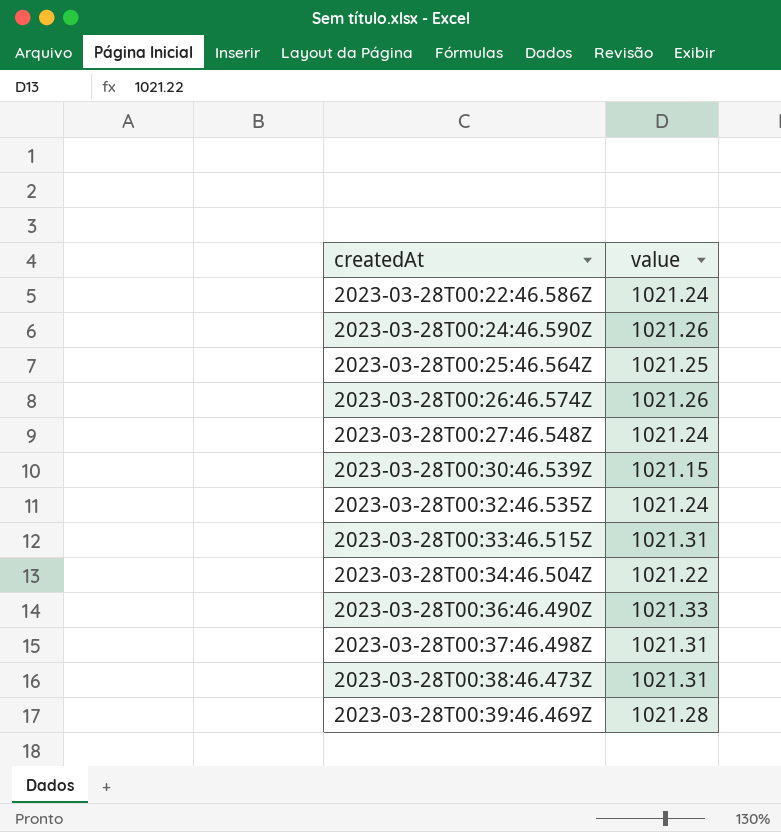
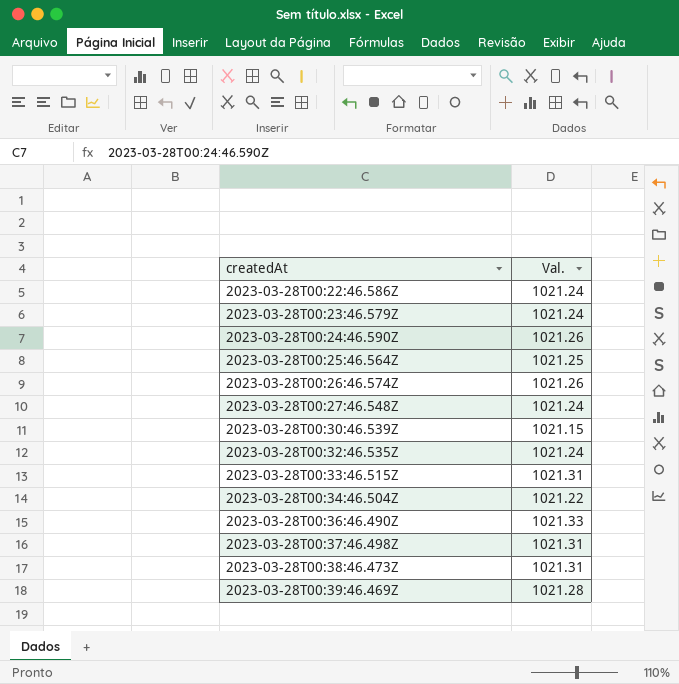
column name: value -> Val.
row 2023-03-28T00:23:46.579Z: none -> 1021.24

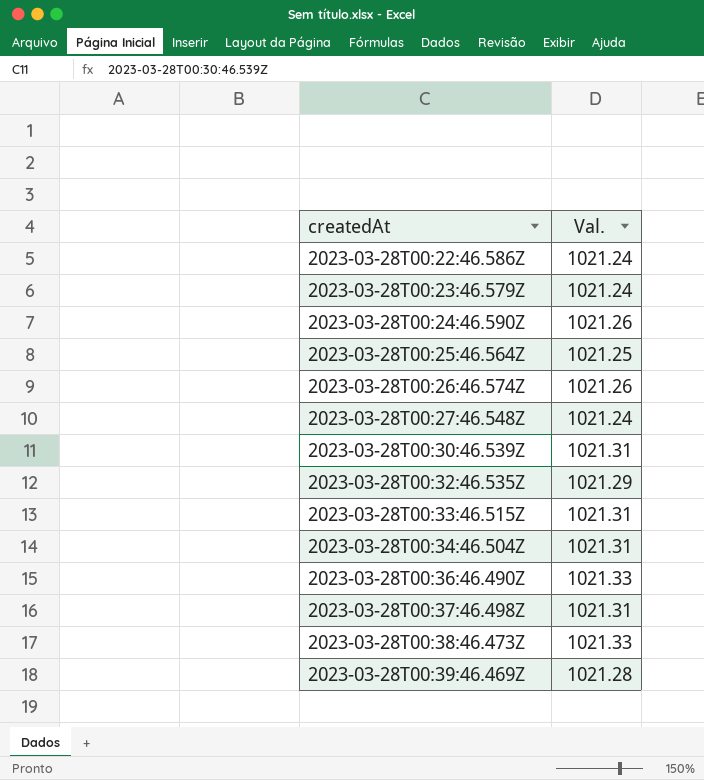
2023-03-28T00:30:46.539Z | Val.: 1021.15 -> 1021.31
2023-03-28T00:32:46.535Z | Val.: 1021.24 -> 1021.29
2023-03-28T00:34:46.504Z | Val.: 1021.22 -> 1021.31
2023-03-28T00:38:46.473Z | Val.: 1021.31 -> 1021.33

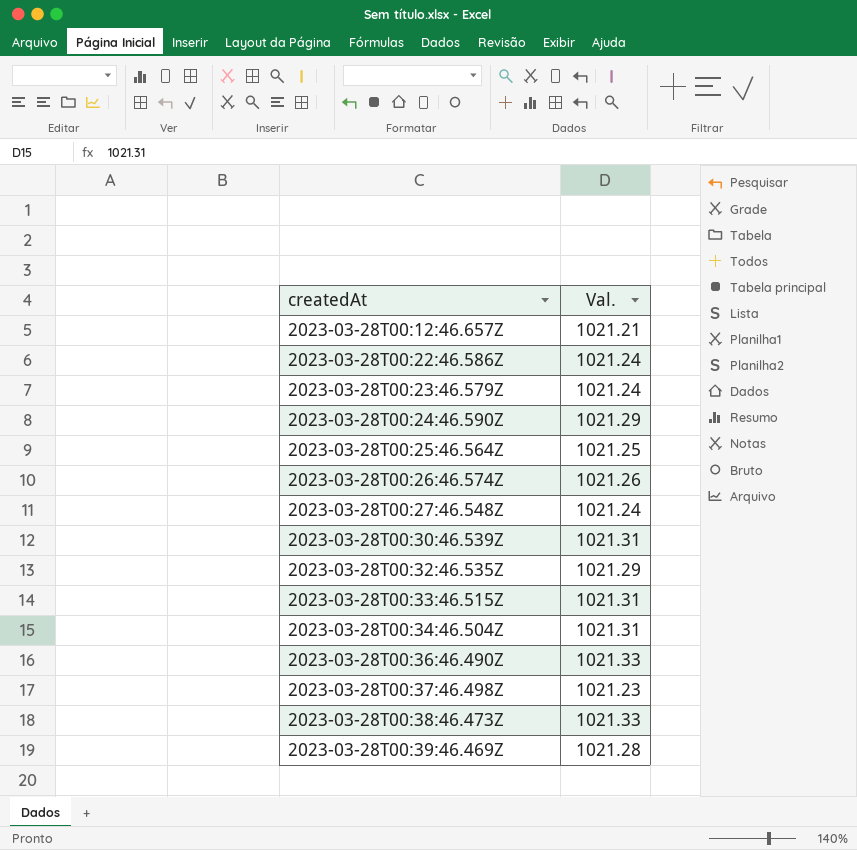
row 2023-03-28T00:12:46.657Z: none -> 1021.21
2023-03-28T00:24:46.590Z | Val.: 1021.26 -> 1021.29
2023-03-28T00:37:46.498Z | Val.: 1021.31 -> 1021.23

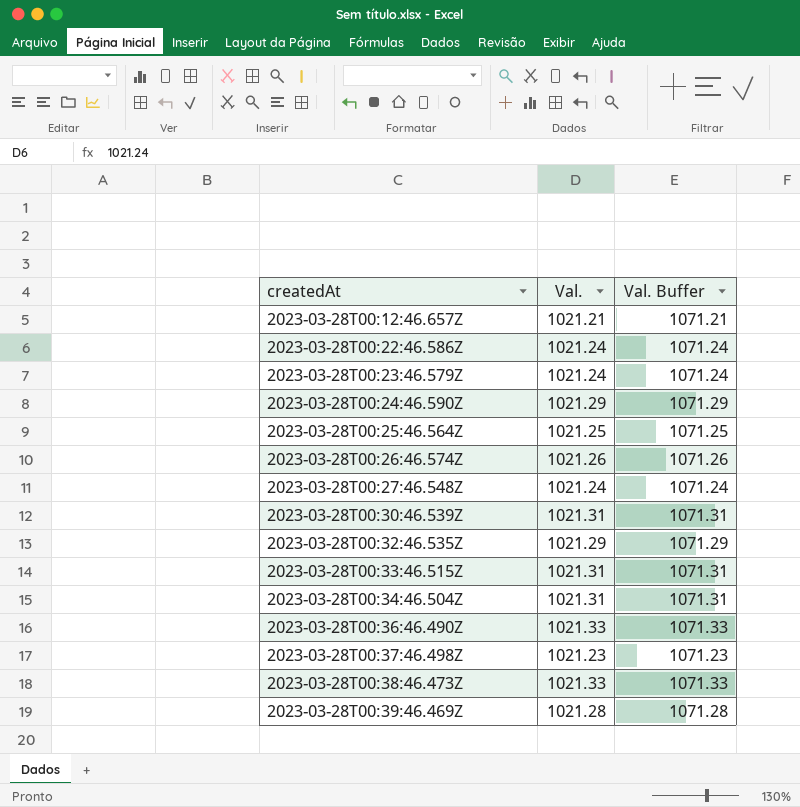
column Val. Buffer | formula: none -> [Val.] + 50

